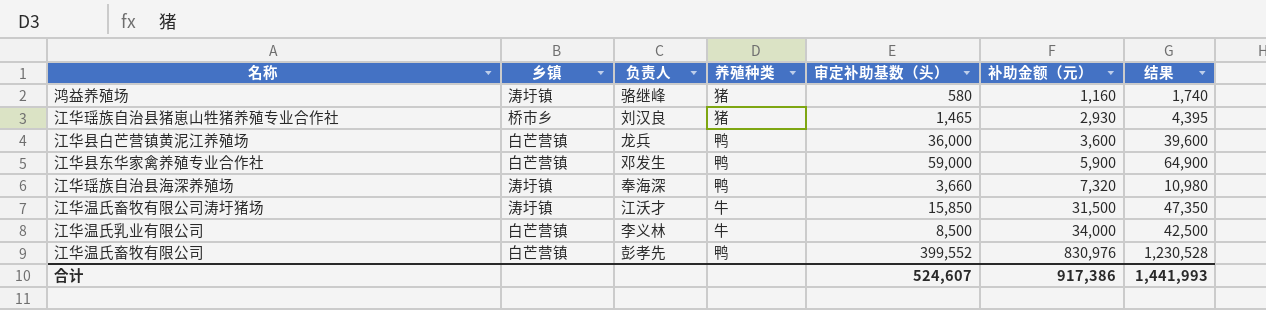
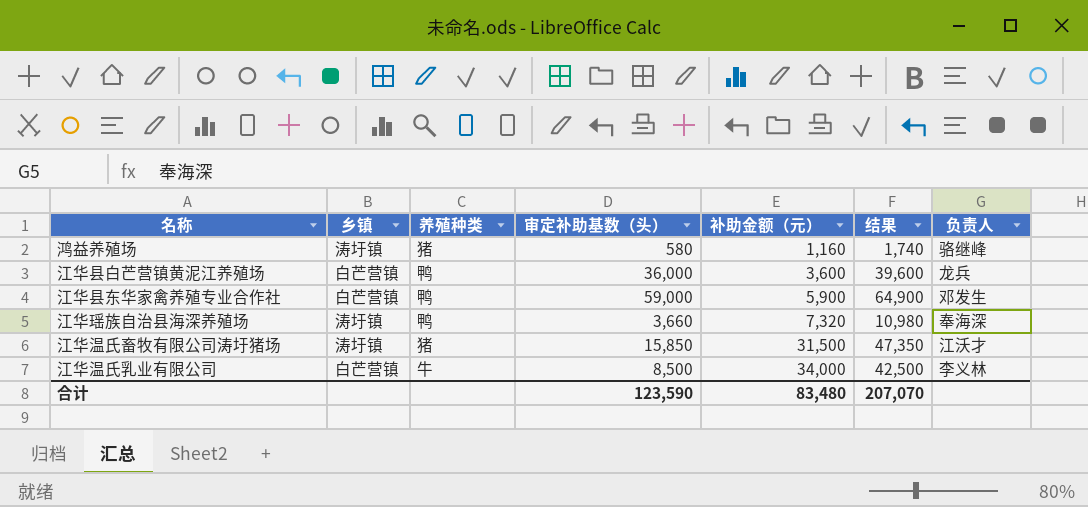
column 负责人 | position: 3 -> 7
row 江华瑶族自治县猪崽山牲猪养殖专业合作社: 桥市乡 | 刘汉良 | 猪 | 1,465 | 2,930 | 4,395 -> none
row 江华温氏畜牧有限公司: 白芒营镇 | 彭孝先 | 鸭 | 399,552 | 830,976 | 1,230,528 -> none
江华温氏畜牧有限公司涛圩猪场 | 养殖种类: 牛 -> 猪
合计 | 审定补助基数（头）: 524,607 -> 123,590
合计 | 补助金额（元）: 917,386 -> 83,480
合计 | 结果: 1,441,993 -> 207,070

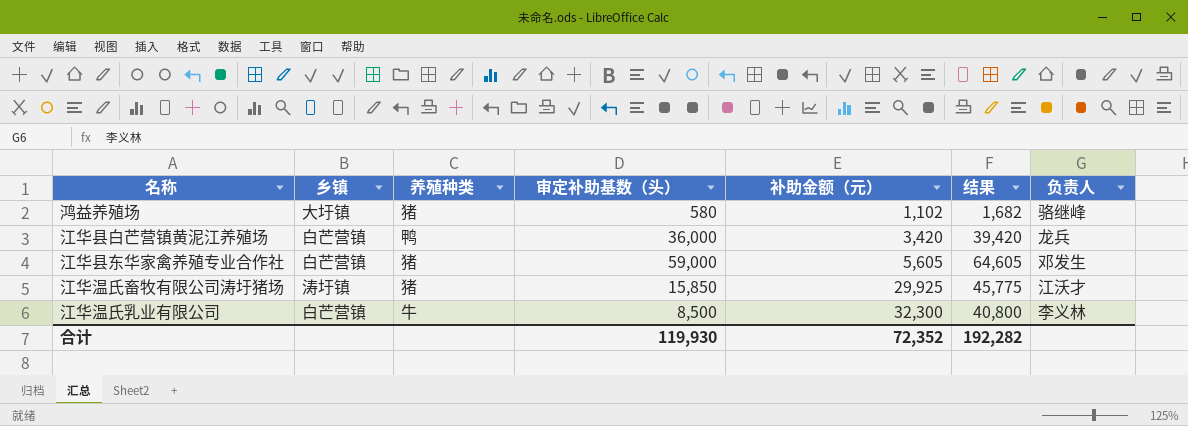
row 江华瑶族自治县海深养殖场: 涛圩镇 | 鸭 | 3,660 | 7,320 | 10,980 | 奉海深 -> none
鸿益养殖场 | 乡镇: 涛圩镇 -> 大圩镇
鸿益养殖场 | 补助金额（元）: 1,160 -> 1,102
鸿益养殖场 | 结果: 1,740 -> 1,682
江华县白芒营镇黄泥江养殖场 | 补助金额（元）: 3,600 -> 3,420
江华县白芒营镇黄泥江养殖场 | 结果: 39,600 -> 39,420
江华县东华家禽养殖专业合作社 | 养殖种类: 鸭 -> 猪
江华县东华家禽养殖专业合作社 | 补助金额（元）: 5,900 -> 5,605
江华县东华家禽养殖专业合作社 | 结果: 64,900 -> 64,605
江华温氏畜牧有限公司涛圩猪场 | 补助金额（元）: 31,500 -> 29,925
江华温氏畜牧有限公司涛圩猪场 | 结果: 47,350 -> 45,775
江华温氏乳业有限公司 | 补助金额（元）: 34,000 -> 32,300
江华温氏乳业有限公司 | 结果: 42,500 -> 40,800
合计 | 审定补助基数（头）: 123,590 -> 119,930
合计 | 补助金额（元）: 83,480 -> 72,352
合计 | 结果: 207,070 -> 192,282

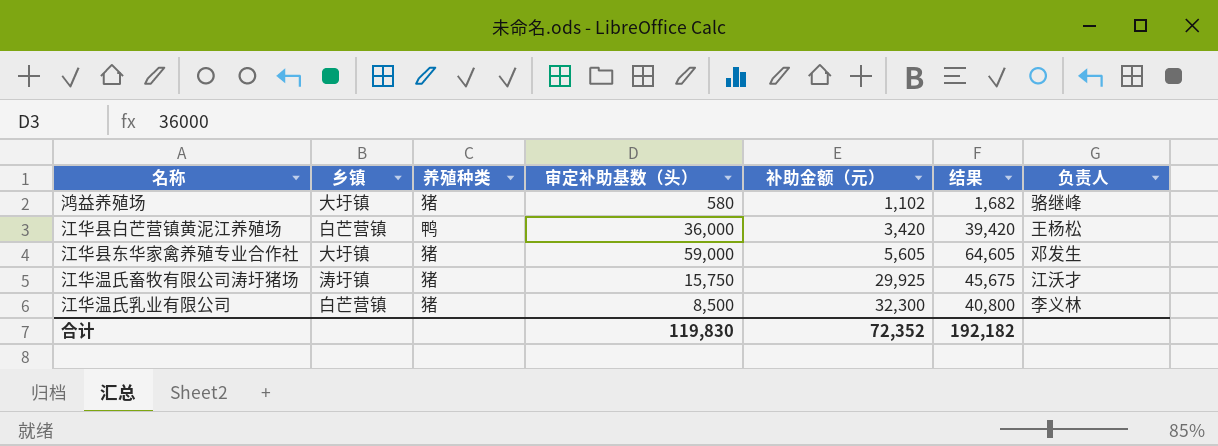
江华县白芒营镇黄泥江养殖场 | 负责人: 龙兵 -> 王杨松
江华县东华家禽养殖专业合作社 | 乡镇: 白芒营镇 -> 大圩镇
江华温氏畜牧有限公司涛圩猪场 | 审定补助基数（头）: 15,850 -> 15,750
江华温氏畜牧有限公司涛圩猪场 | 结果: 45,775 -> 45,675
江华温氏乳业有限公司 | 养殖种类: 牛 -> 猪
合计 | 审定补助基数（头）: 119,930 -> 119,830
合计 | 结果: 192,282 -> 192,182

